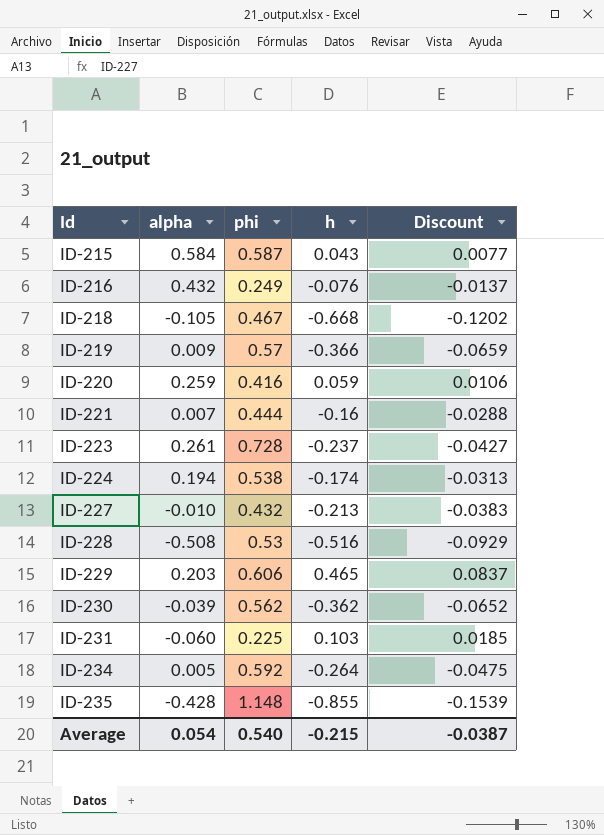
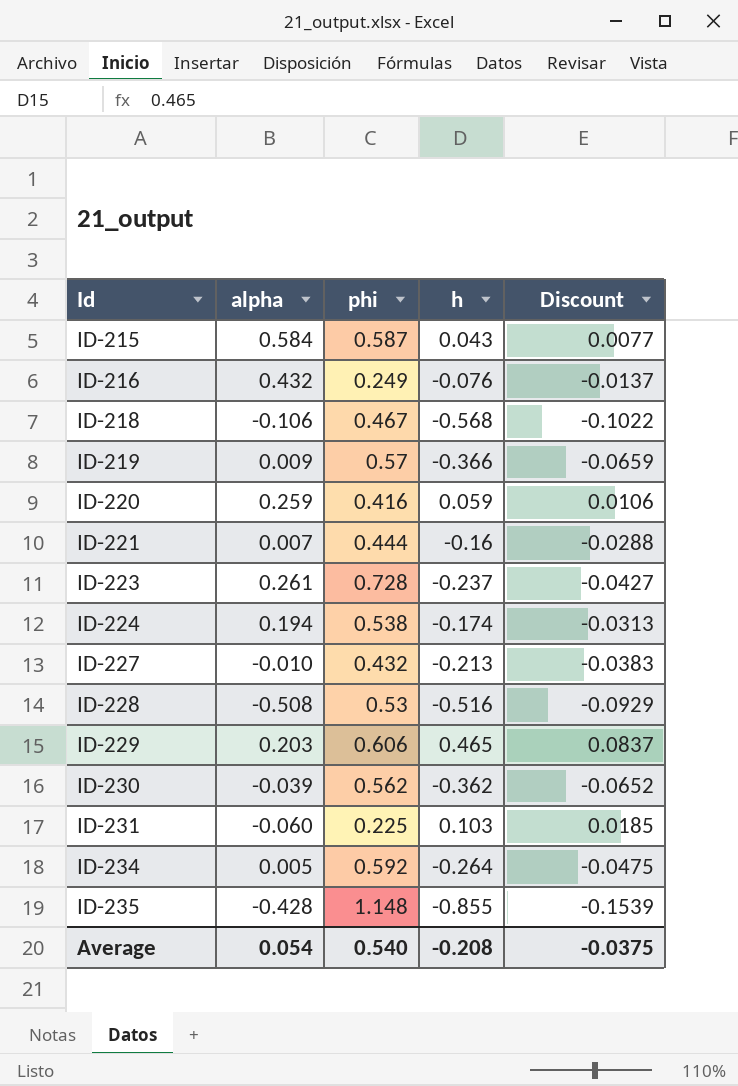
ID-218 | alpha: -0.105 -> -0.106
ID-218 | h: -0.668 -> -0.568
ID-218 | Discount: -0.1202 -> -0.1022
Average | h: -0.215 -> -0.208
Average | Discount: -0.0387 -> -0.0375

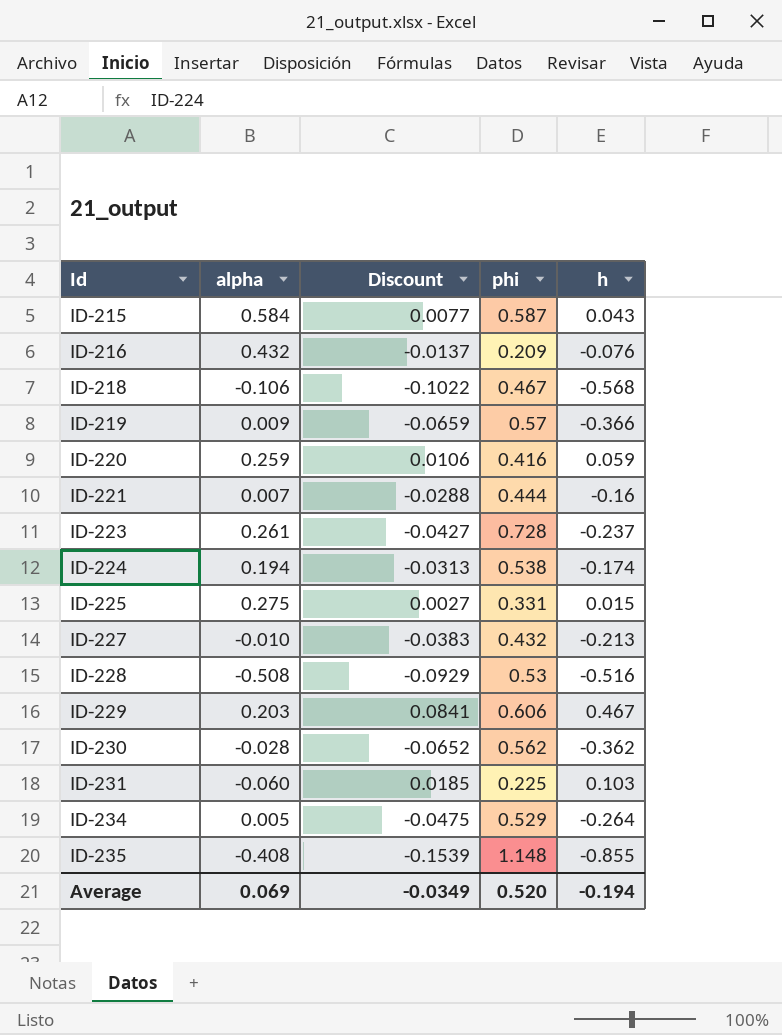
column Discount | position: 5 -> 3
ID-216 | phi: 0.249 -> 0.209
row ID-225: none -> 0.275 | 0.0027 | 0.331 | 0.015
ID-229 | Discount: 0.0837 -> 0.0841
ID-229 | h: 0.465 -> 0.467
ID-230 | alpha: -0.039 -> -0.028
ID-234 | phi: 0.592 -> 0.529
ID-235 | alpha: -0.428 -> -0.408
Average | alpha: 0.054 -> 0.069
Average | Discount: -0.0375 -> -0.0349
Average | phi: 0.540 -> 0.520
Average | h: -0.208 -> -0.194

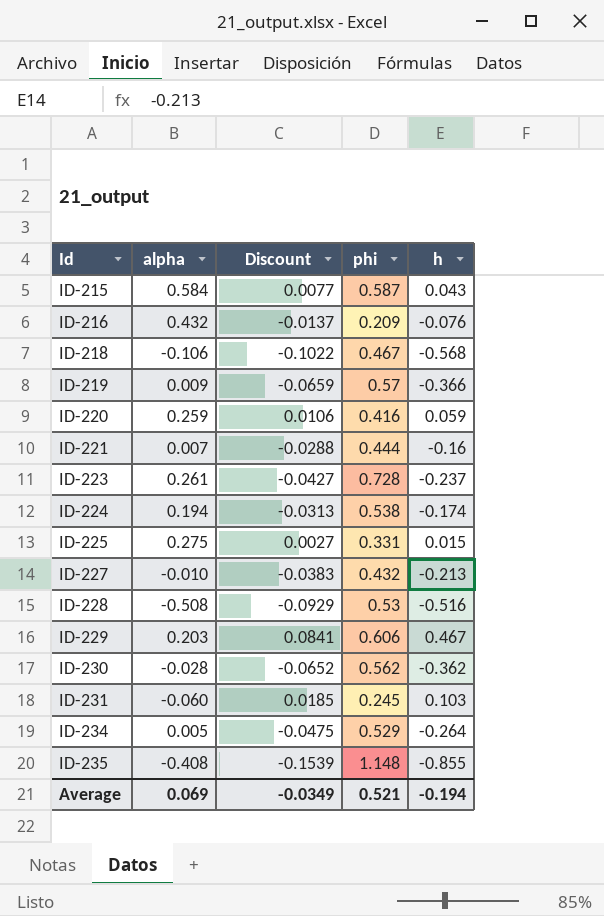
ID-231 | phi: 0.225 -> 0.245
Average | phi: 0.520 -> 0.521

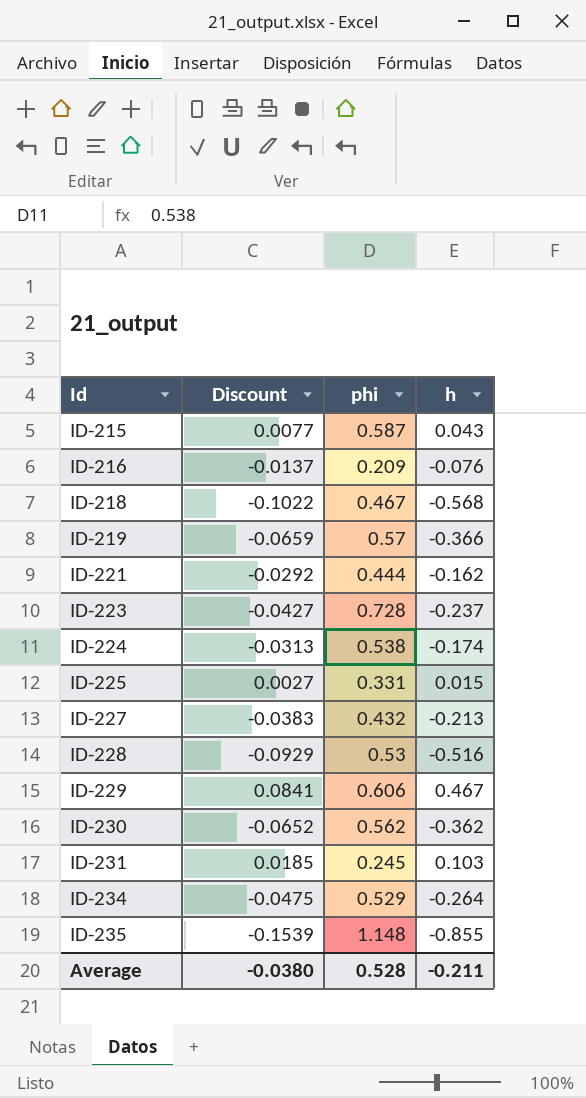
column alpha | position: 2 -> none
row ID-220: 0.259 | 0.0106 | 0.416 | 0.059 -> none
ID-221 | Discount: -0.0288 -> -0.0292
ID-221 | h: -0.16 -> -0.162
Average | Discount: -0.0349 -> -0.0380
Average | phi: 0.521 -> 0.528
Average | h: -0.194 -> -0.211

